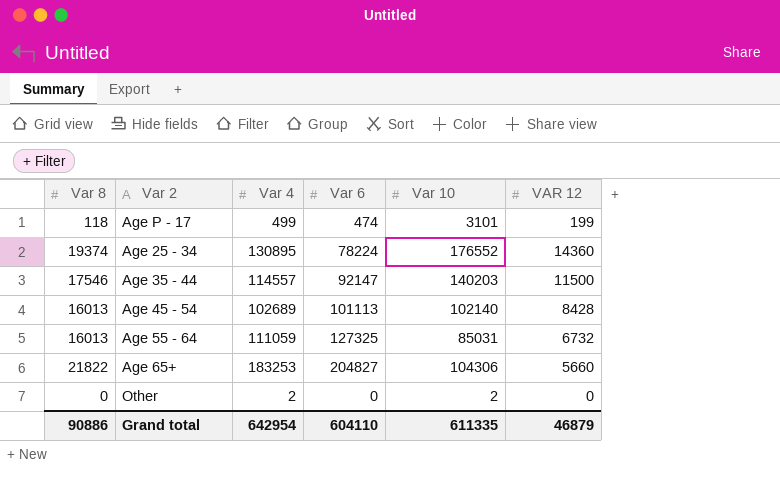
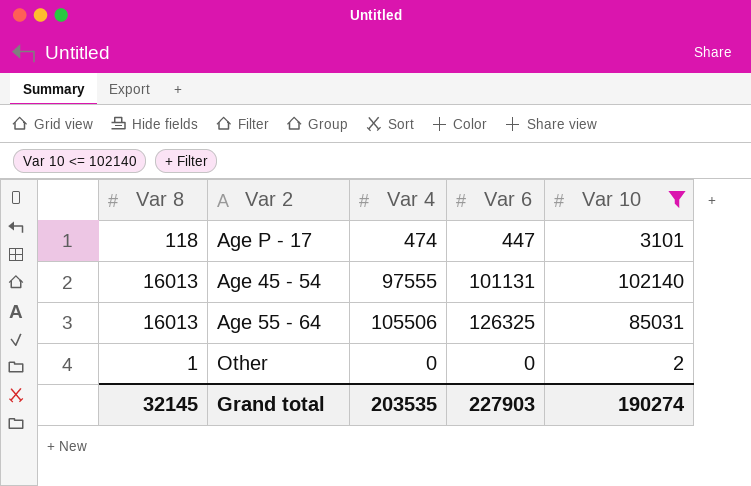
filter: none -> Var 10 <= 102140
column VAR 12 | position: 6 -> none
Age P - 17 | Var 4: 499 -> 474
Age P - 17 | Var 6: 474 -> 447
Age 45 - 54 | Var 4: 102689 -> 97555
Age 45 - 54 | Var 6: 101113 -> 101131
Age 55 - 64 | Var 4: 111059 -> 105506
Age 55 - 64 | Var 6: 127325 -> 126325
Other | Var 8: 0 -> 1
Other | Var 4: 2 -> 0
Grand total | Var 8: 90886 -> 32145
Grand total | Var 4: 642954 -> 203535
Grand total | Var 6: 604110 -> 227903
Grand total | Var 10: 611335 -> 190274

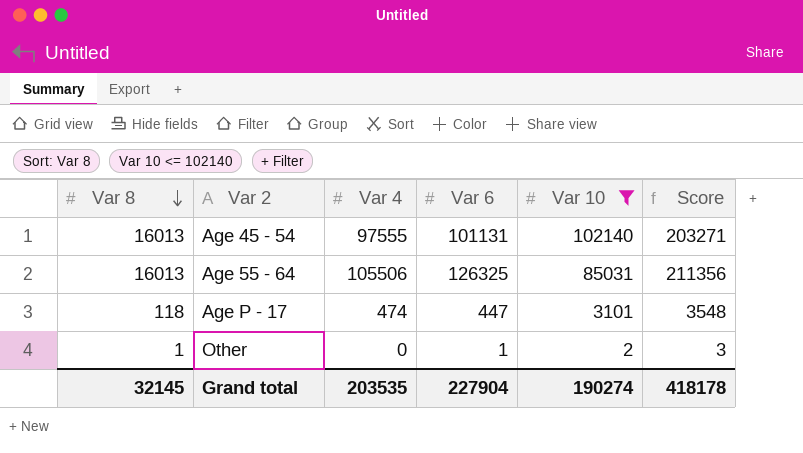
row order: none -> Var 8 descending
column Score | formula: none -> [Var 6] + [Var 10]
Other | Var 6: 0 -> 1
Grand total | Var 6: 227903 -> 227904

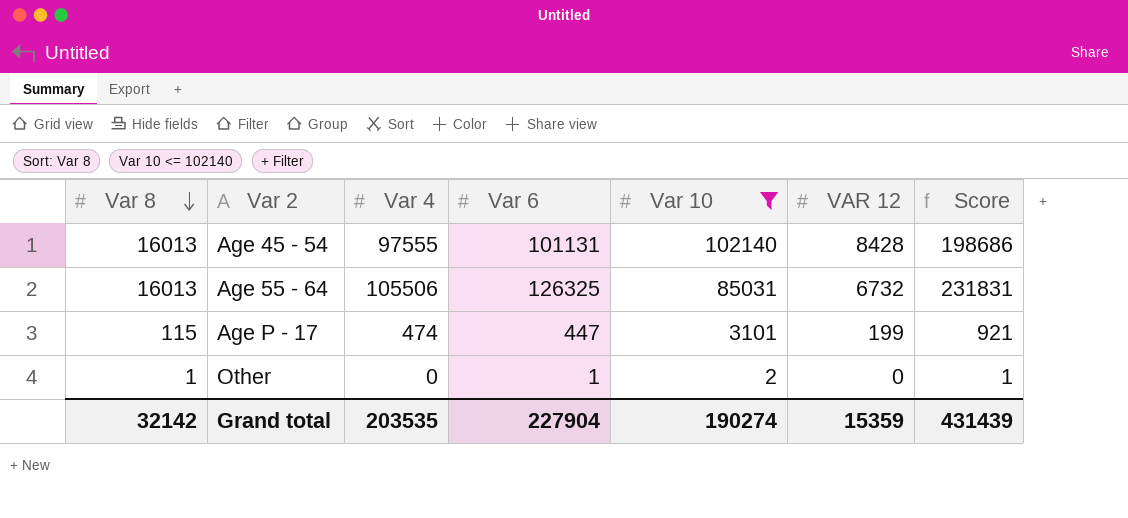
column VAR 12 | position: none -> 6
column Score | formula: [Var 6] + [Var 10] -> [Var 4] + [Var 6]
Age P - 17 | Var 8: 118 -> 115
Grand total | Var 8: 32145 -> 32142
Grand total | Score: 418178 -> 431439

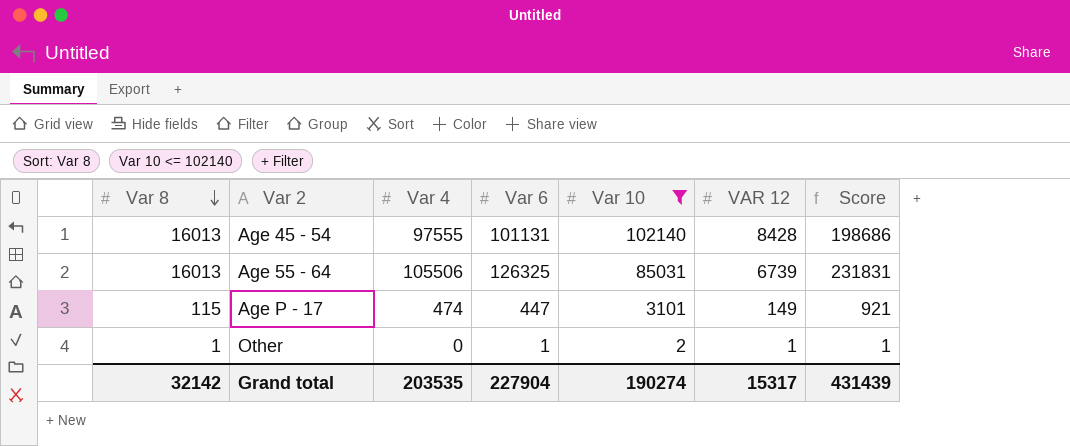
Age 55 - 64 | VAR 12: 6732 -> 6739
Age P - 17 | VAR 12: 199 -> 149
Other | VAR 12: 0 -> 1
Grand total | VAR 12: 15359 -> 15317

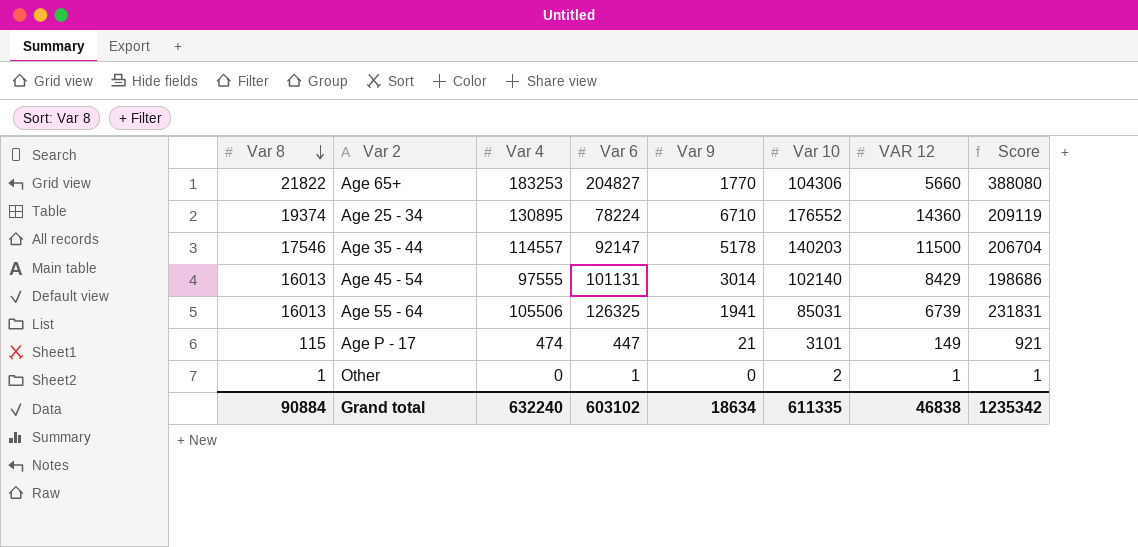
filter: Var 10 <= 102140 -> none
column Var 9 | position: none -> 5
Age 45 - 54 | VAR 12: 8428 -> 8429
Grand total | Var 8: 32142 -> 90884
Grand total | Var 4: 203535 -> 632240
Grand total | Var 6: 227904 -> 603102
Grand total | Var 10: 190274 -> 611335
Grand total | VAR 12: 15317 -> 46838
Grand total | Score: 431439 -> 1235342

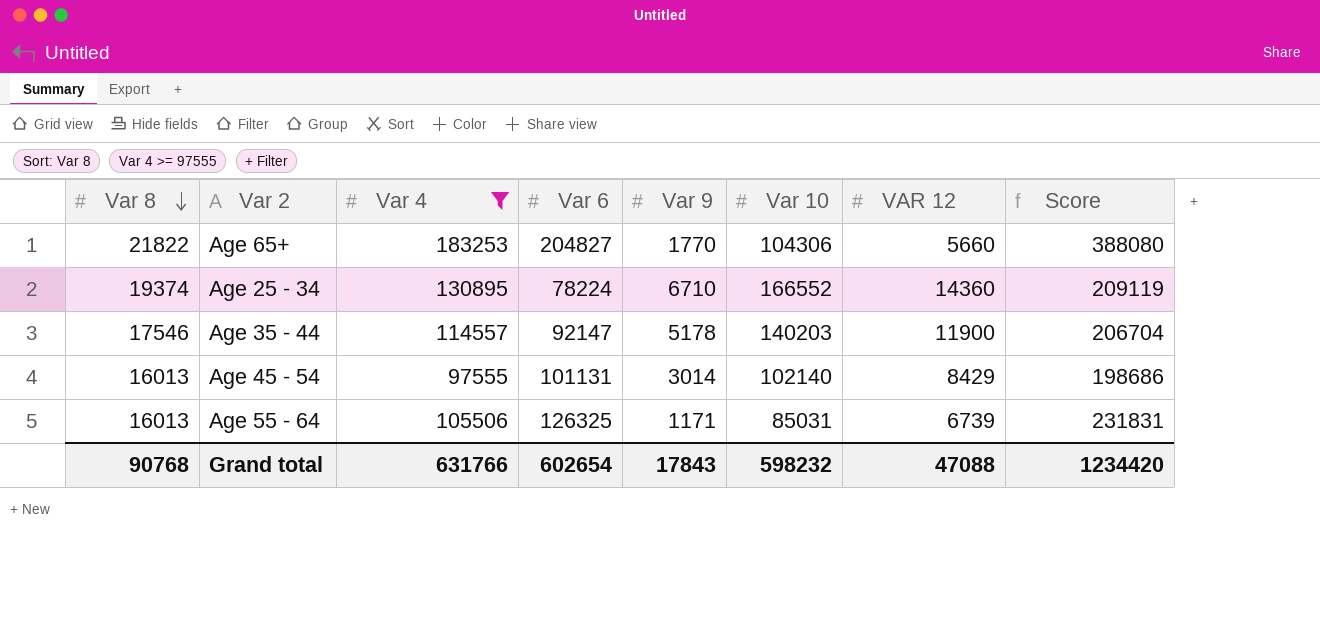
filter: none -> Var 4 >= 97555
Age 25 - 34 | Var 10: 176552 -> 166552
Age 35 - 44 | VAR 12: 11500 -> 11900
Age 55 - 64 | Var 9: 1941 -> 1171
Grand total | Var 8: 90884 -> 90768
Grand total | Var 4: 632240 -> 631766
Grand total | Var 6: 603102 -> 602654
Grand total | Var 9: 18634 -> 17843
Grand total | Var 10: 611335 -> 598232
Grand total | VAR 12: 46838 -> 47088
Grand total | Score: 1235342 -> 1234420

